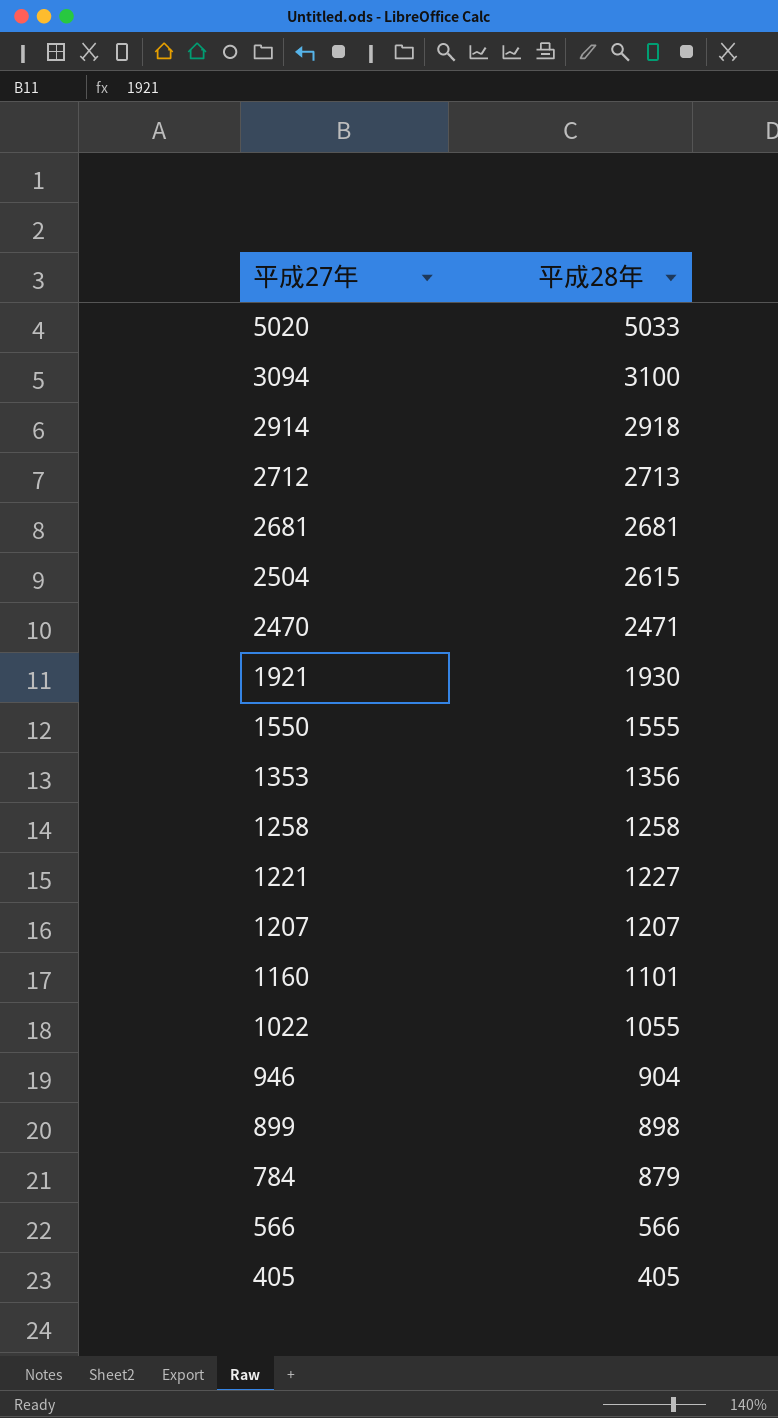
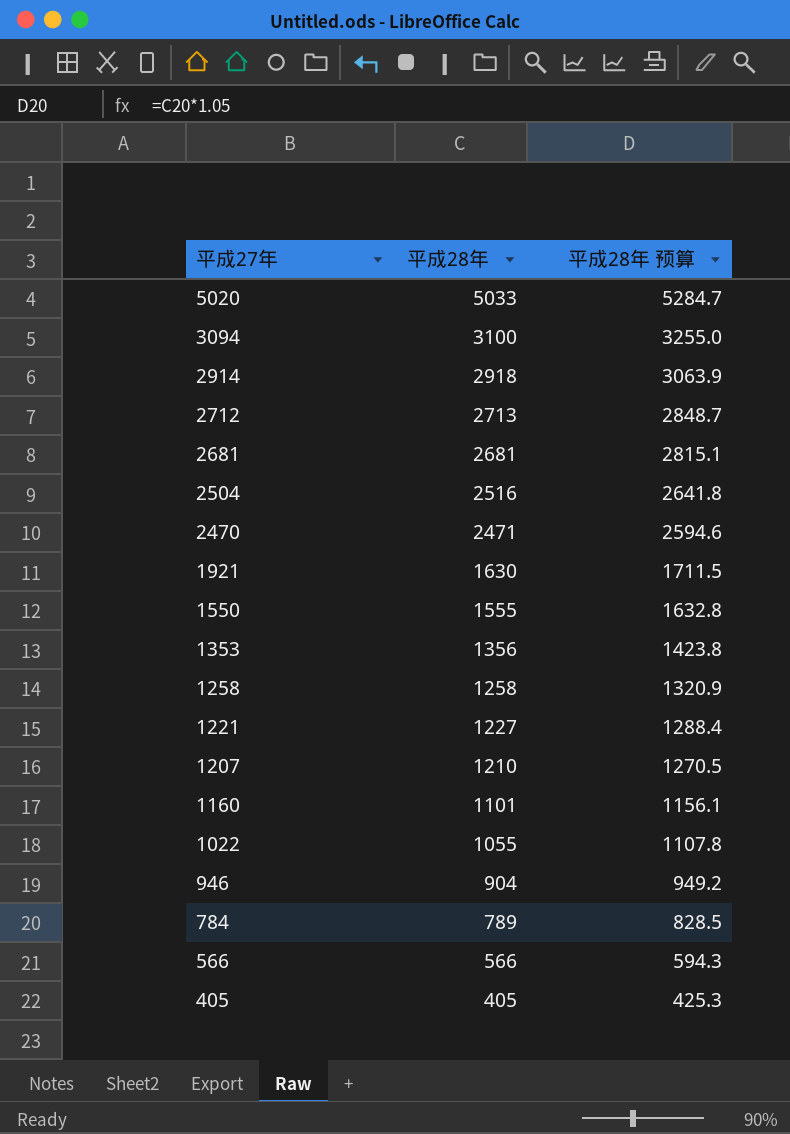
column 平成28年 预算 | formula: none -> [平成28年] * 1.05
row 899: 898 -> none
2504 | 平成28年: 2615 -> 2516
1921 | 平成28年: 1930 -> 1630
1207 | 平成28年: 1207 -> 1210
784 | 平成28年: 879 -> 789

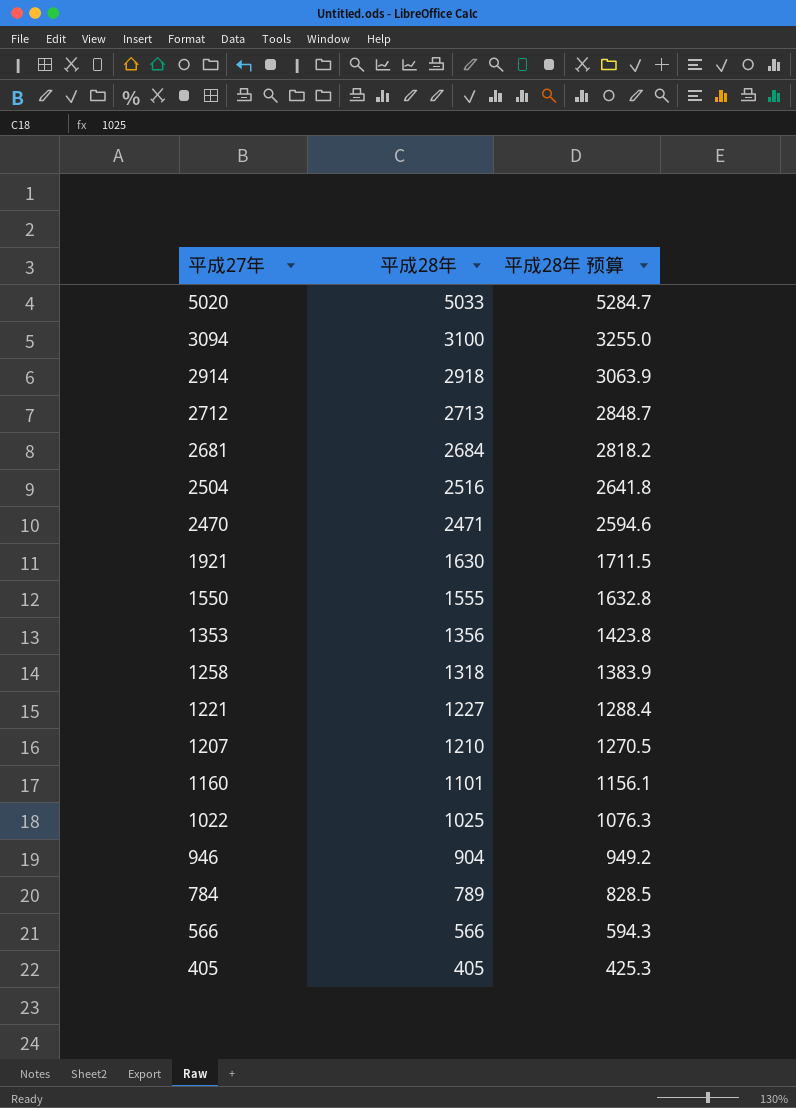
2681 | 平成28年: 2681 -> 2684
2681 | 平成28年 预算: 2815.1 -> 2818.2
1258 | 平成28年: 1258 -> 1318
1258 | 平成28年 预算: 1320.9 -> 1383.9
1022 | 平成28年: 1055 -> 1025
1022 | 平成28年 预算: 1107.8 -> 1076.3

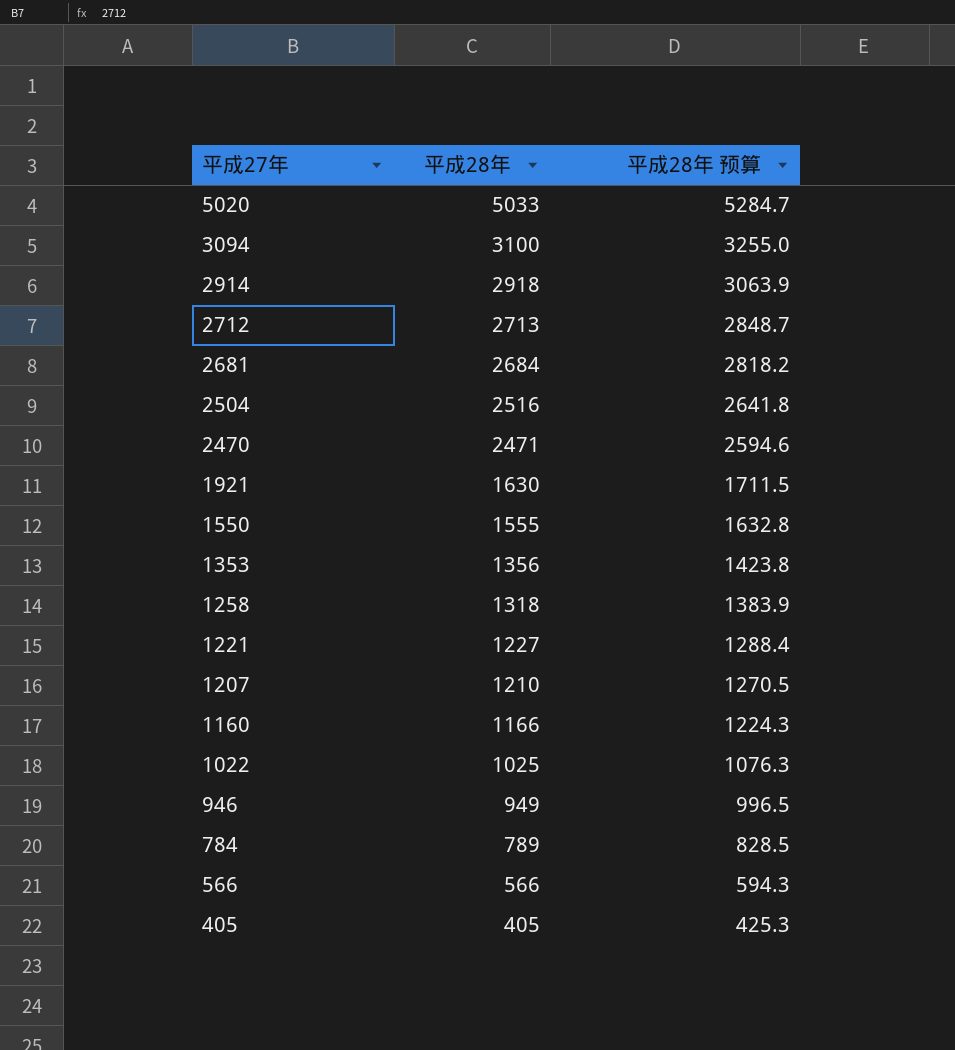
1160 | 平成28年: 1101 -> 1166
1160 | 平成28年 预算: 1156.1 -> 1224.3
946 | 平成28年: 904 -> 949
946 | 平成28年 预算: 949.2 -> 996.5

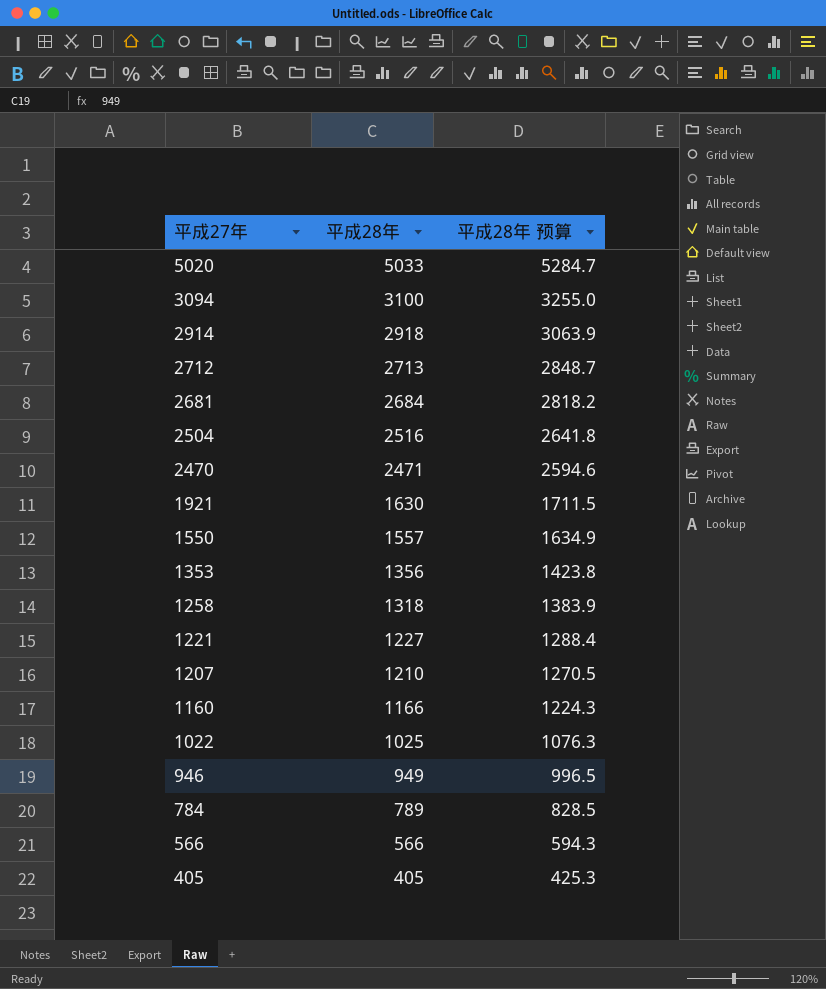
1550 | 平成28年: 1555 -> 1557
1550 | 平成28年 预算: 1632.8 -> 1634.9

